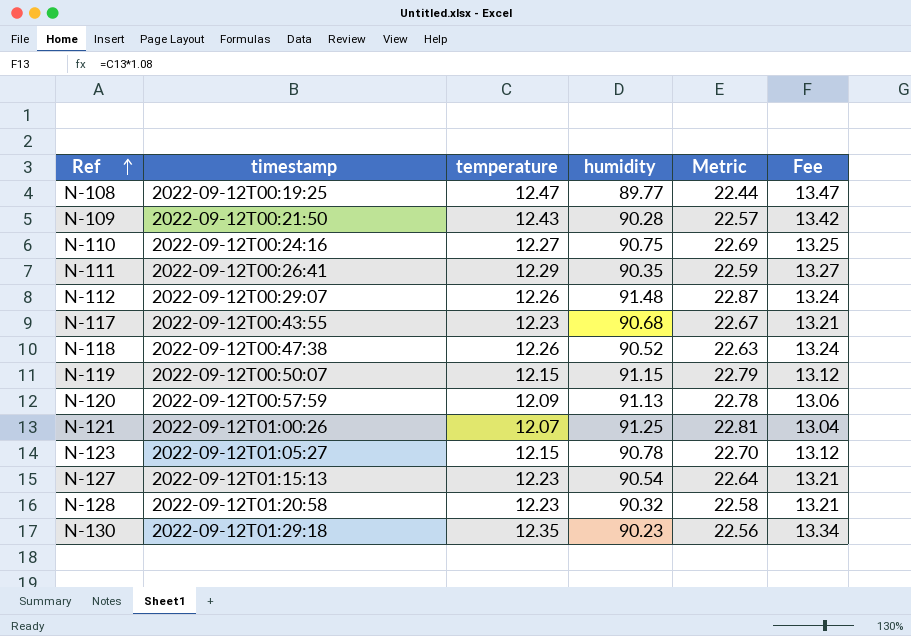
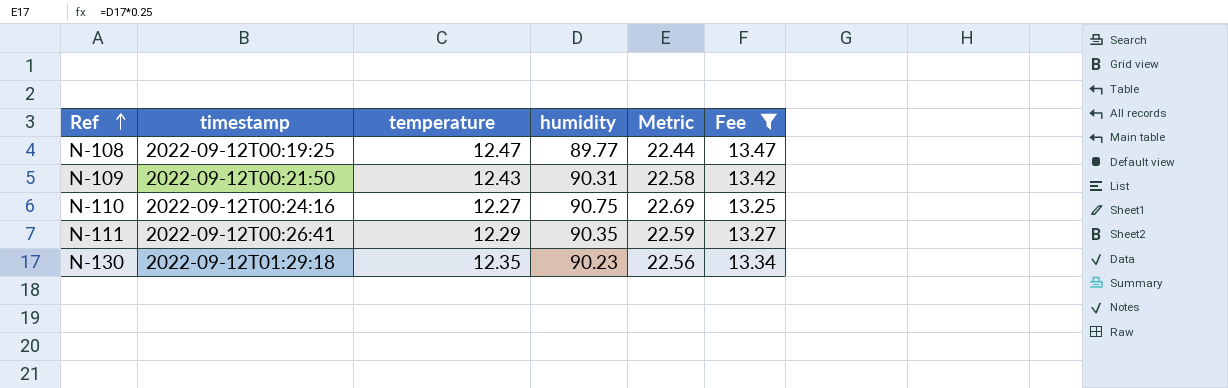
filter: none -> Fee >= 13.25
N-109 | humidity: 90.28 -> 90.31
N-109 | Metric: 22.57 -> 22.58

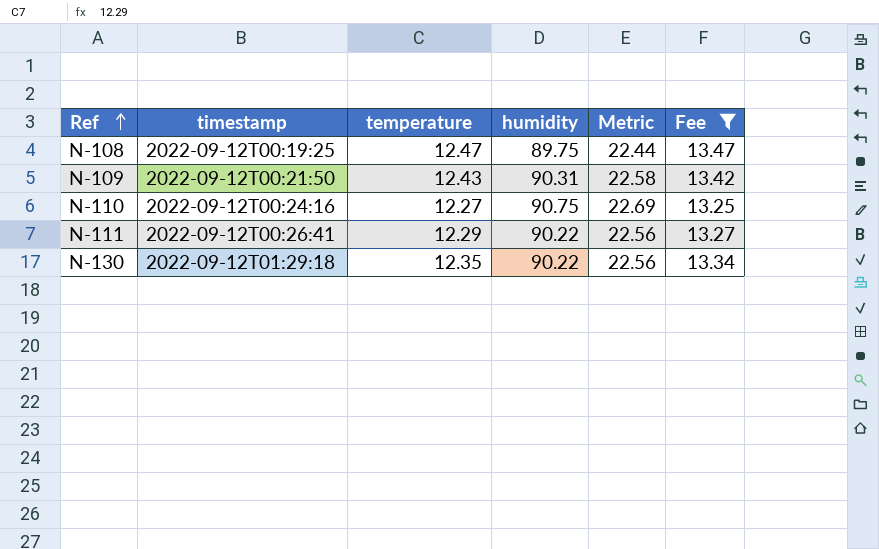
N-108 | humidity: 89.77 -> 89.75
N-111 | humidity: 90.35 -> 90.22
N-111 | Metric: 22.59 -> 22.56
N-130 | humidity: 90.23 -> 90.22

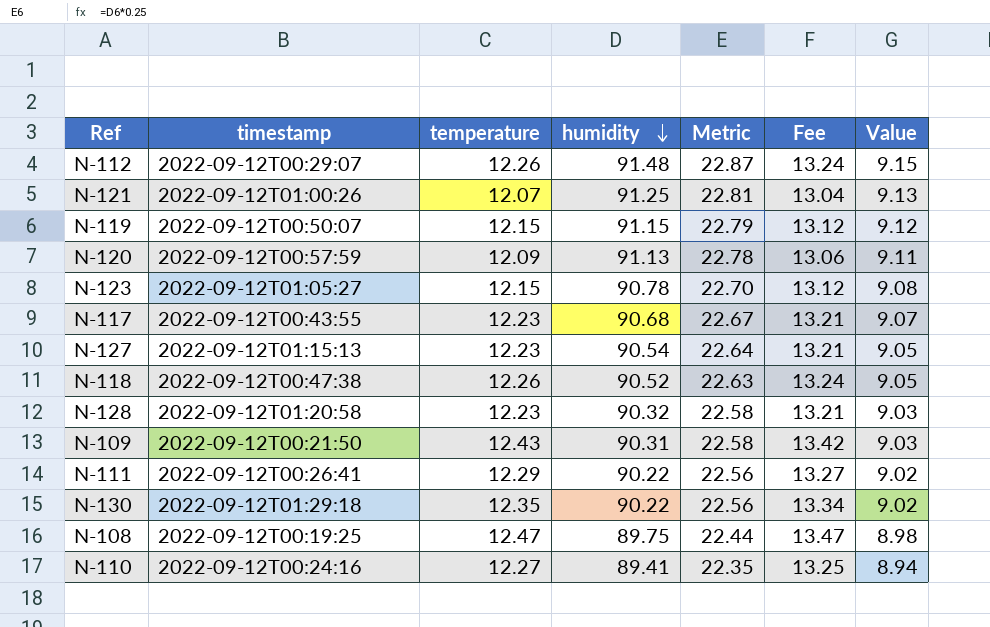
filter: Fee >= 13.25 -> none
row order: Ref ascending -> humidity descending
column Value | formula: none -> [humidity] * 0.1
N-110 | humidity: 90.75 -> 89.41
N-110 | Metric: 22.69 -> 22.35

